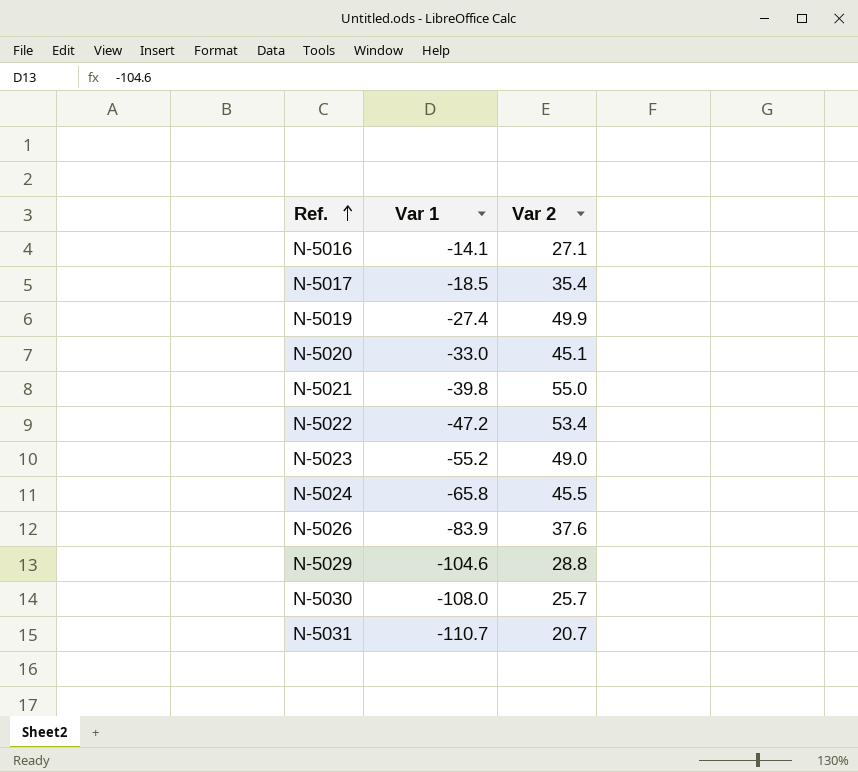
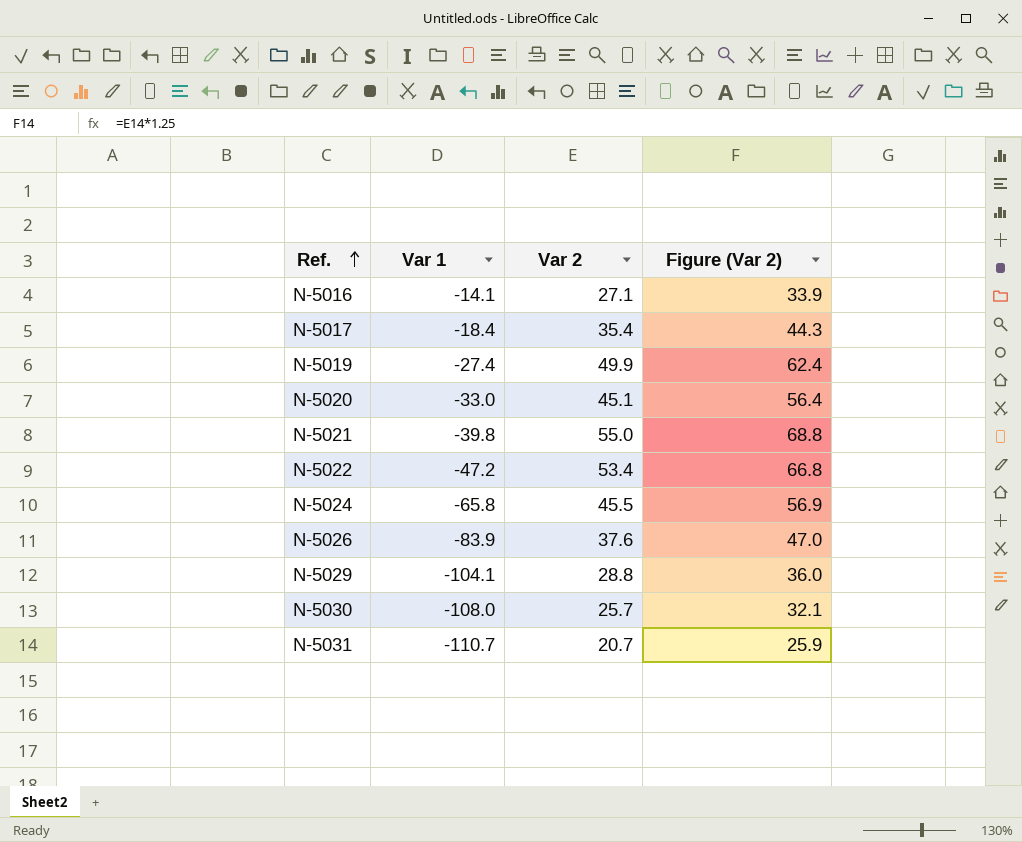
column Figure (Var 2) | formula: none -> [Var 2] * 1.25
row N-5023: -55.2 | 49.0 -> none
N-5017 | Var 1: -18.5 -> -18.4
N-5029 | Var 1: -104.6 -> -104.1

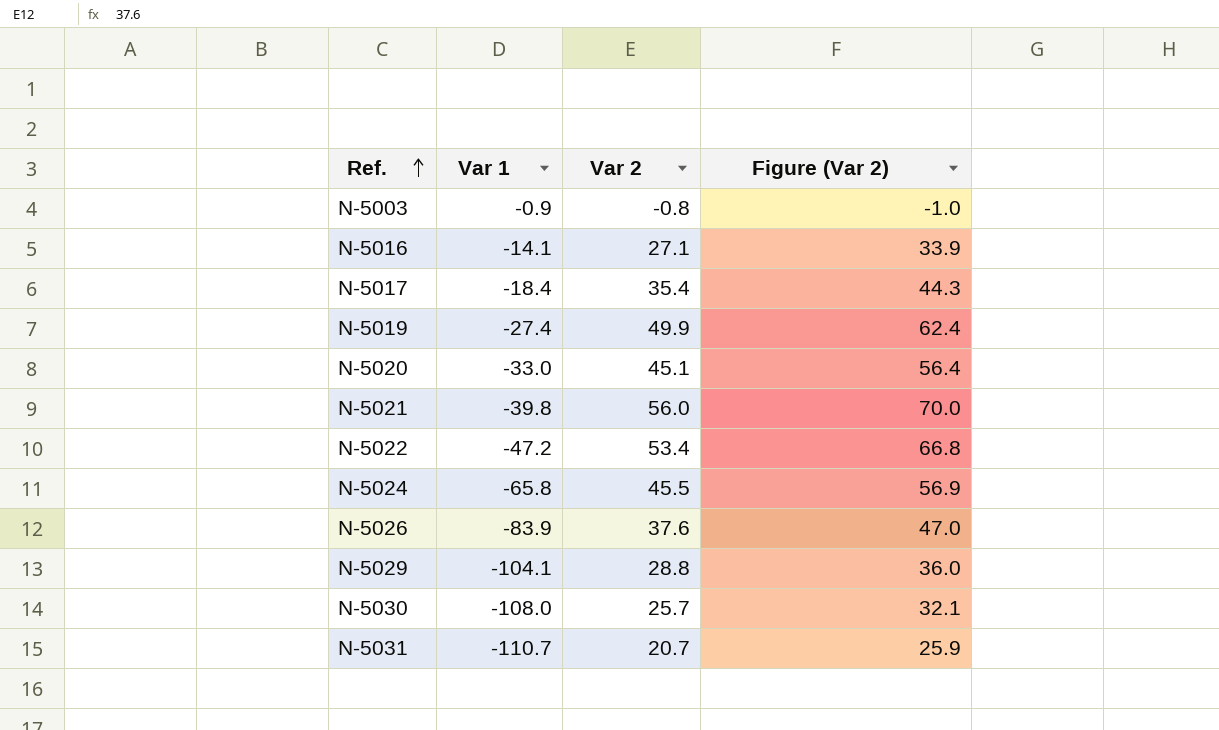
row N-5003: none -> -0.9 | -0.8 | -1.0
N-5021 | Var 2: 55.0 -> 56.0
N-5021 | Figure (Var 2): 68.8 -> 70.0

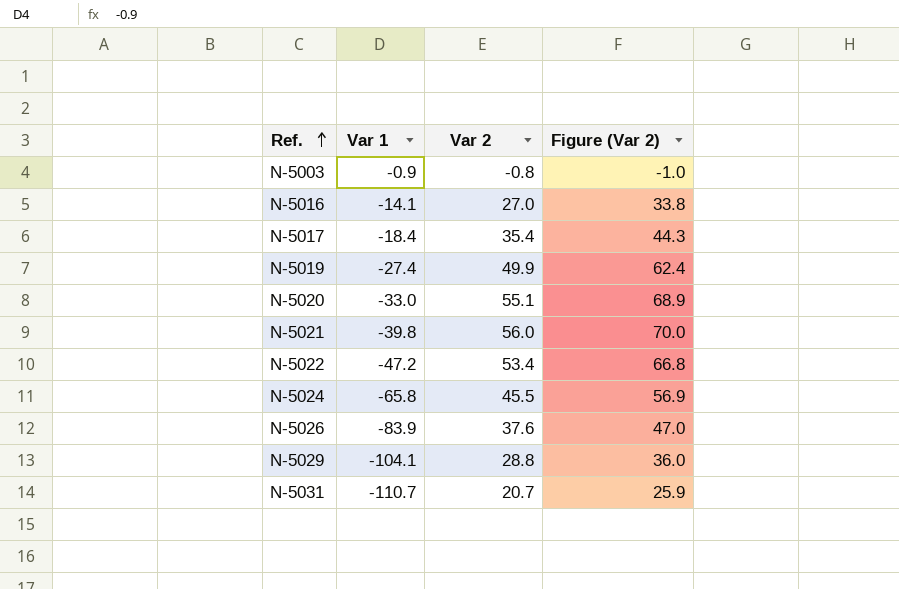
row N-5030: -108.0 | 25.7 | 32.1 -> none
N-5016 | Var 2: 27.1 -> 27.0
N-5016 | Figure (Var 2): 33.9 -> 33.8
N-5020 | Var 2: 45.1 -> 55.1
N-5020 | Figure (Var 2): 56.4 -> 68.9

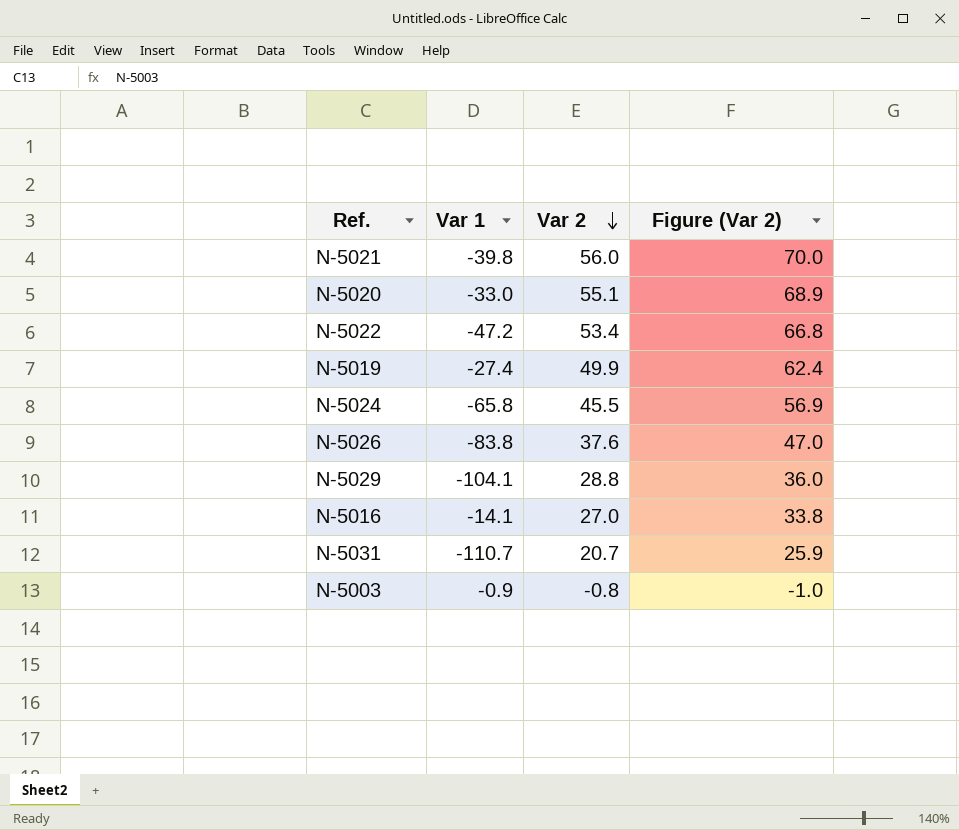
row order: Ref. ascending -> Var 2 descending
row N-5017: -18.4 | 35.4 | 44.3 -> none
N-5026 | Var 1: -83.9 -> -83.8

